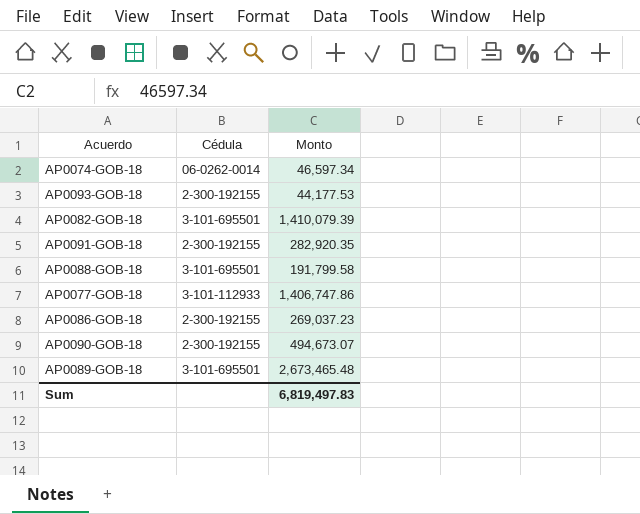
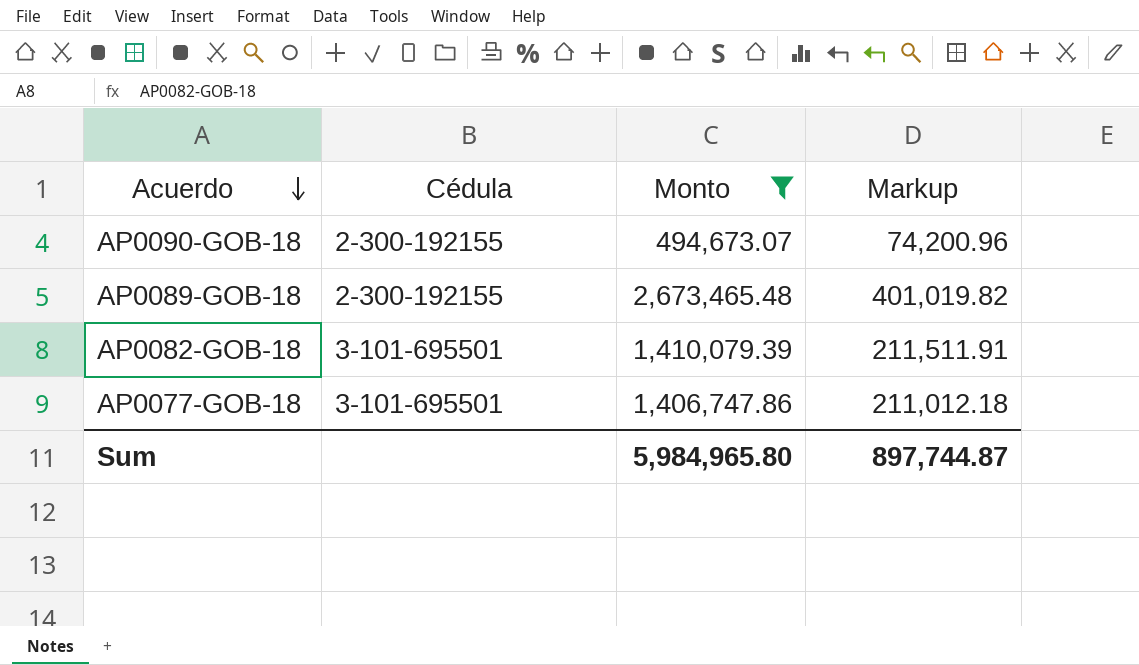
filter: none -> Monto >= 494,673.07
row order: none -> Acuerdo descending
column Markup | formula: none -> [Monto] * 0.15
AP0089-GOB-18 | Cédula: 3-101-695501 -> 2-300-192155
AP0077-GOB-18 | Cédula: 3-101-112933 -> 3-101-695501
Sum | Monto: 6,819,497.83 -> 5,984,965.80

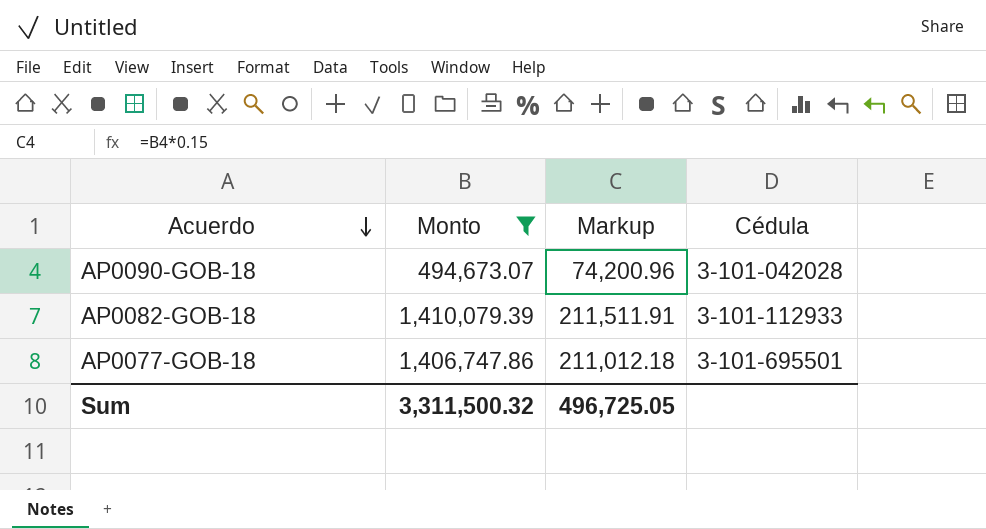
column Cédula | position: 2 -> 4
row AP0089-GOB-18: 2-300-192155 | 2,673,465.48 | 401,019.82 -> none
AP0090-GOB-18 | Cédula: 2-300-192155 -> 3-101-042028
AP0082-GOB-18 | Cédula: 3-101-695501 -> 3-101-112933
Sum | Monto: 5,984,965.80 -> 3,311,500.32
Sum | Markup: 897,744.87 -> 496,725.05

